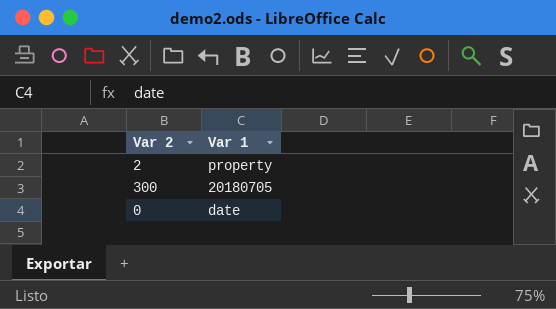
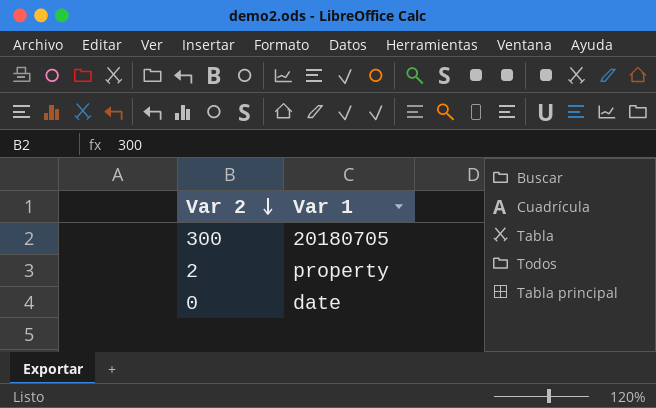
row order: none -> Var 2 descending

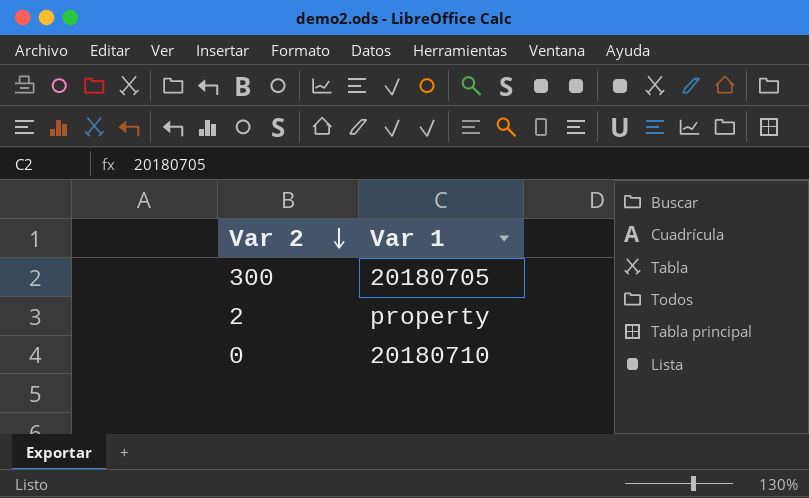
0 | Var 1: date -> 20180710

